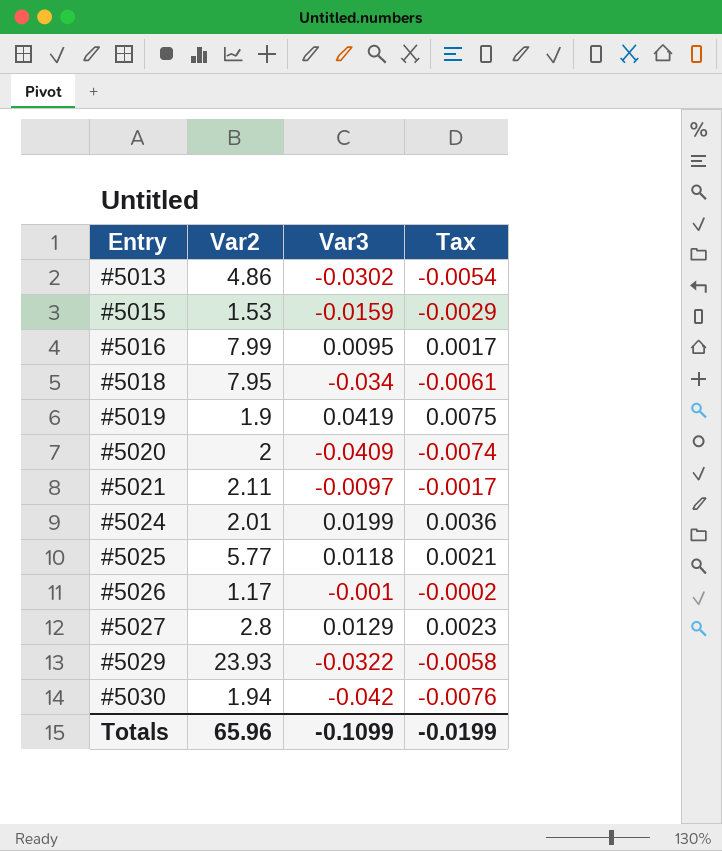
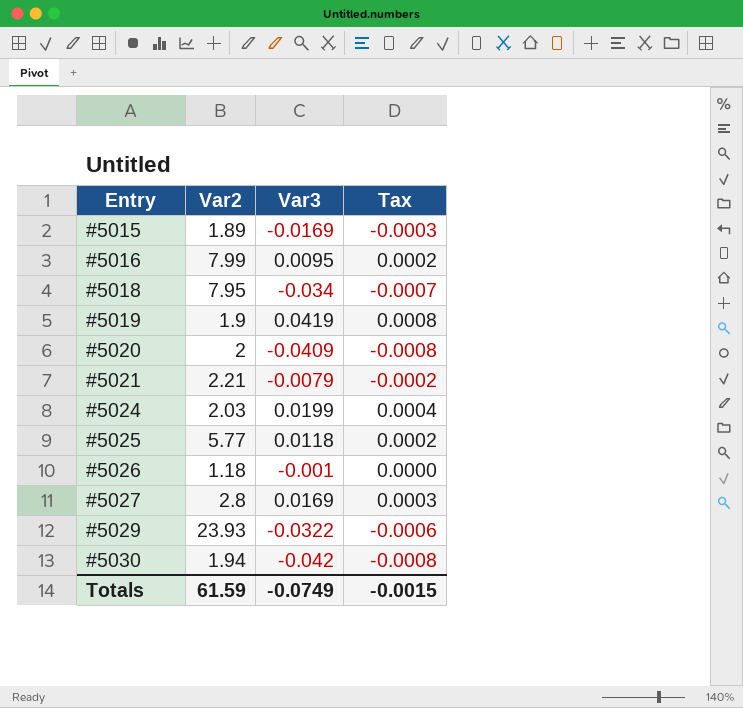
column Tax | formula: [Var3] * 0.18 -> [Var3] * 0.02
row #5013: 4.86 | -0.0302 | -0.0054 -> none
#5015 | Var2: 1.53 -> 1.89
#5015 | Var3: -0.0159 -> -0.0169
#5021 | Var2: 2.11 -> 2.21
#5021 | Var3: -0.0097 -> -0.0079
#5024 | Var2: 2.01 -> 2.03
#5026 | Var2: 1.17 -> 1.18
#5027 | Var3: 0.0129 -> 0.0169
Totals | Var2: 65.96 -> 61.59
Totals | Var3: -0.1099 -> -0.0749
Totals | Tax: -0.0199 -> -0.0015

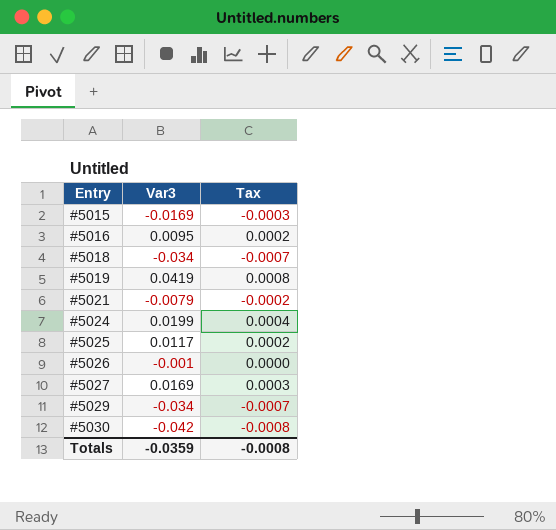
column Var2 | position: 2 -> none
row #5020: 2 | -0.0409 | -0.0008 -> none
#5025 | Var3: 0.0118 -> 0.0117
#5029 | Var3: -0.0322 -> -0.034
#5029 | Tax: -0.0006 -> -0.0007
Totals | Var3: -0.0749 -> -0.0359
Totals | Tax: -0.0015 -> -0.0008

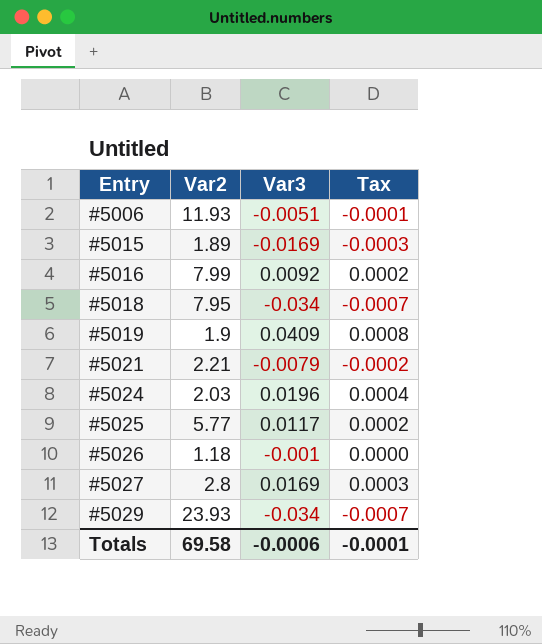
column Var2 | position: none -> 2
row #5030: -0.042 | -0.0008 -> none
row #5006: none -> 11.93 | -0.0051 | -0.0001
#5016 | Var3: 0.0095 -> 0.0092
#5019 | Var3: 0.0419 -> 0.0409
#5024 | Var3: 0.0199 -> 0.0196
Totals | Var3: -0.0359 -> -0.0006
Totals | Tax: -0.0008 -> -0.0001

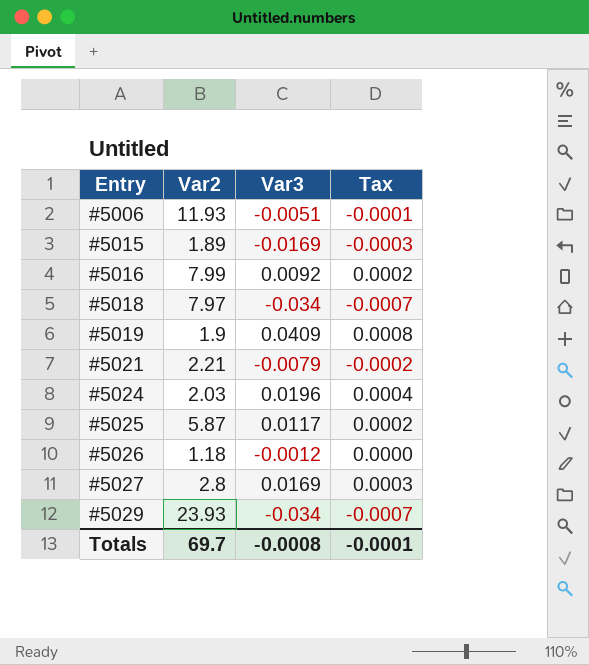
#5018 | Var2: 7.95 -> 7.97
#5025 | Var2: 5.77 -> 5.87
#5026 | Var3: -0.001 -> -0.0012
Totals | Var2: 69.58 -> 69.7
Totals | Var3: -0.0006 -> -0.0008

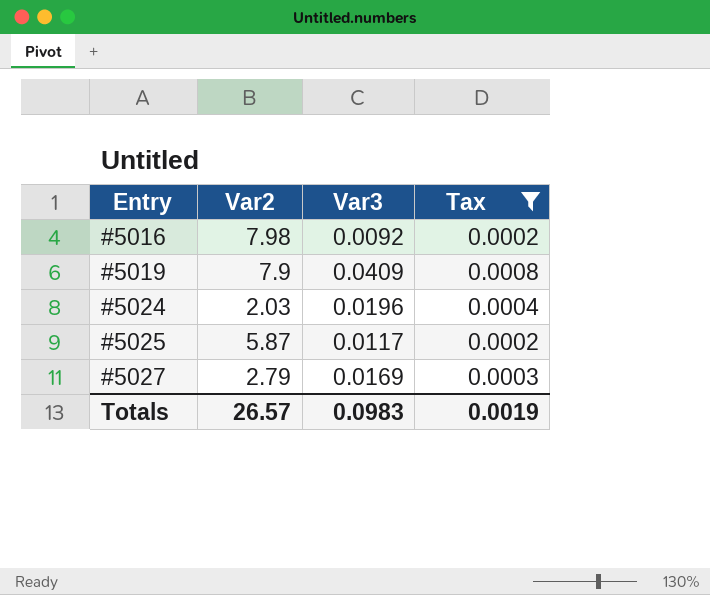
filter: none -> Tax >= 0.0002
#5016 | Var2: 7.99 -> 7.98
#5019 | Var2: 1.9 -> 7.9
#5027 | Var2: 2.8 -> 2.79
Totals | Var2: 69.7 -> 26.57
Totals | Var3: -0.0008 -> 0.0983
Totals | Tax: -0.0001 -> 0.0019

